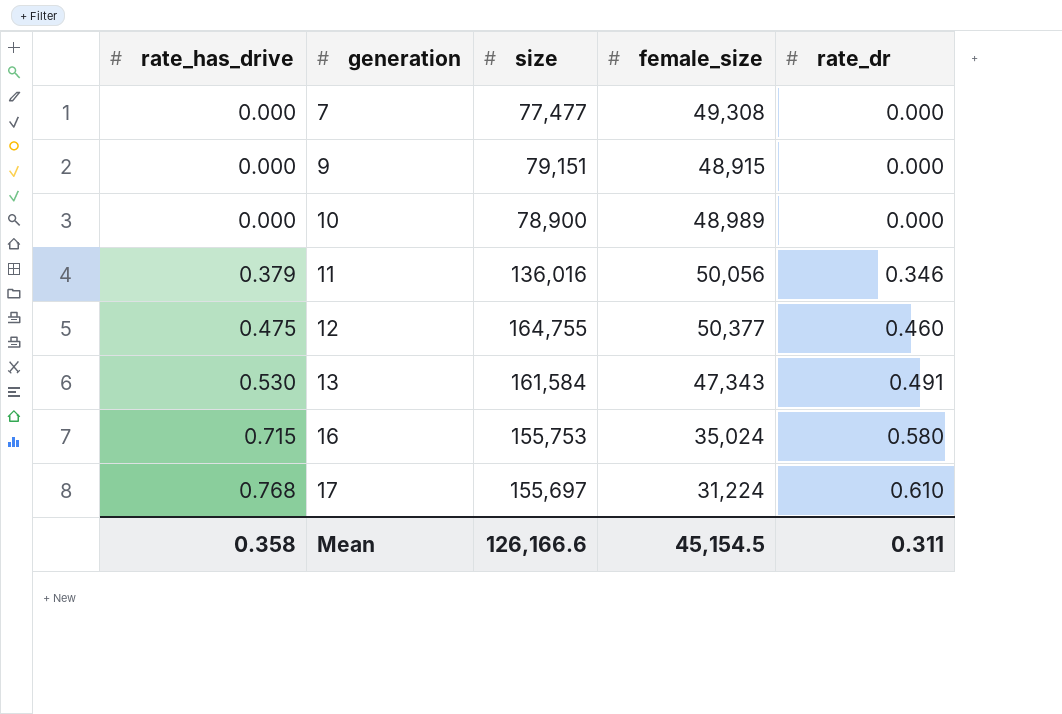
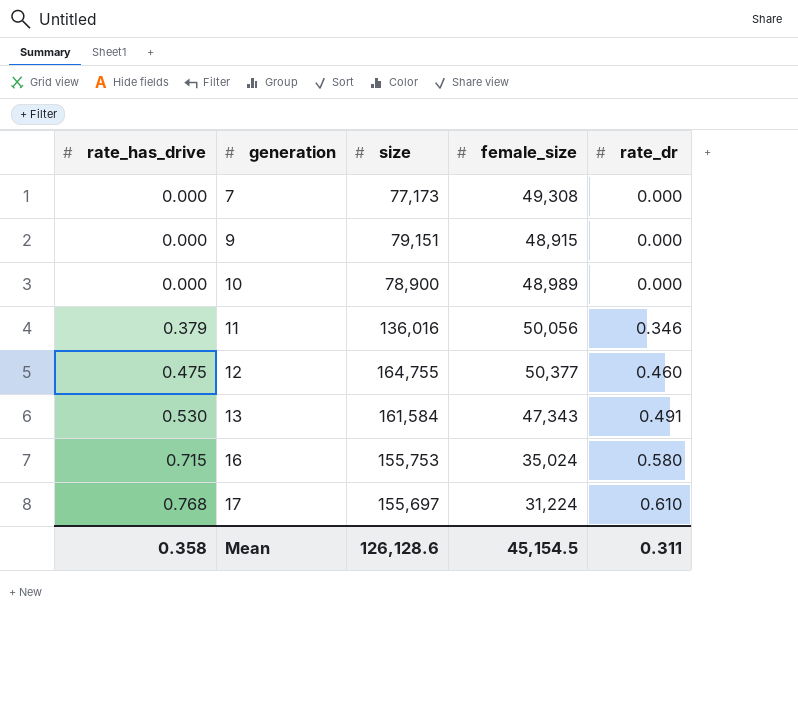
7 | size: 77,477 -> 77,173
Mean | size: 126,166.6 -> 126,128.6

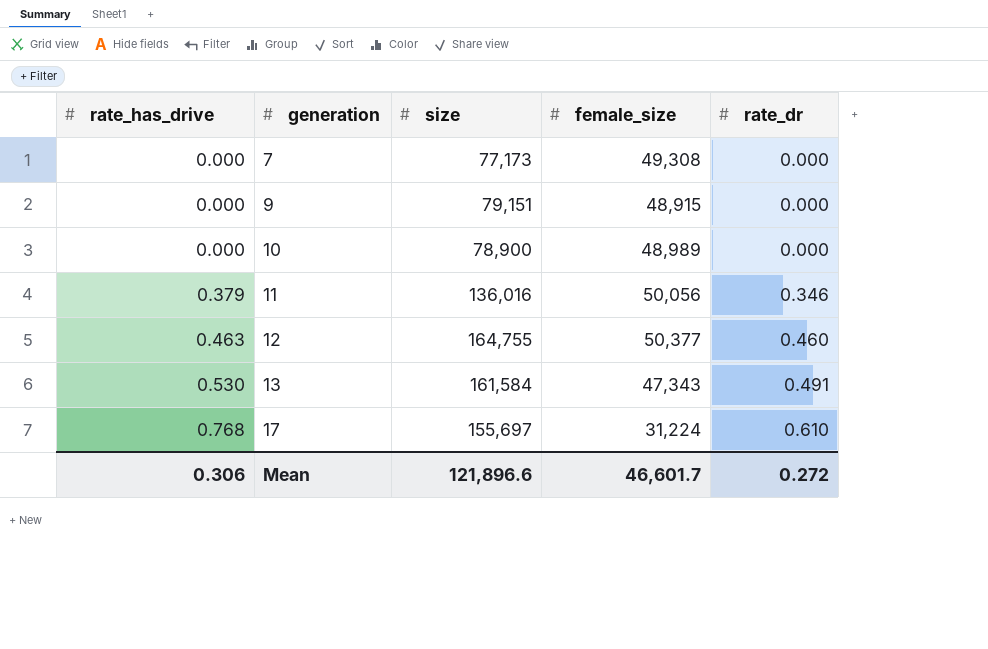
row 16: 0.715 | 155,753 | 35,024 | 0.580 -> none
12 | rate_has_drive: 0.475 -> 0.463
Mean | rate_has_drive: 0.358 -> 0.306
Mean | size: 126,128.6 -> 121,896.6
Mean | female_size: 45,154.5 -> 46,601.7
Mean | rate_dr: 0.311 -> 0.272

